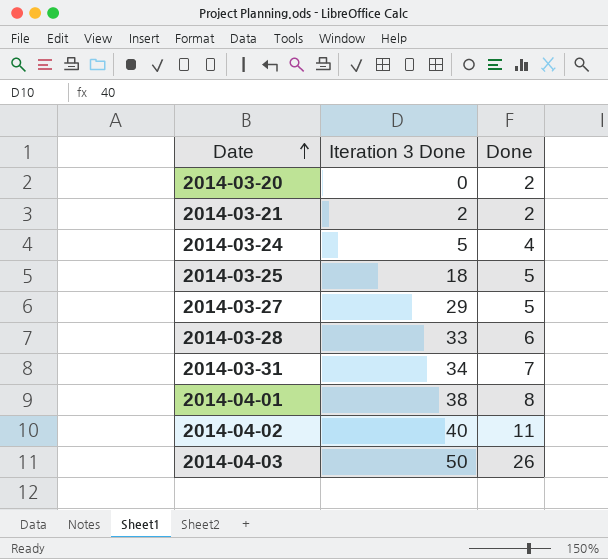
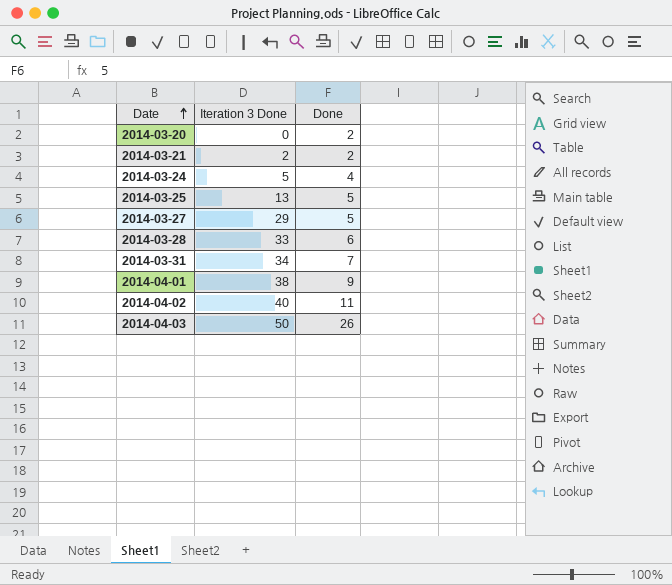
2014-03-25 | Iteration 3 Done: 18 -> 13
2014-04-01 | Done: 8 -> 9

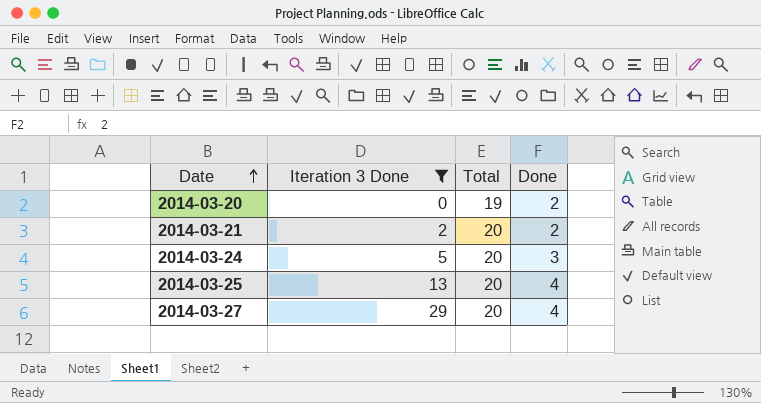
filter: none -> Iteration 3 Done <= 29
column Total | position: none -> 3
2014-03-24 | Done: 4 -> 3
2014-03-25 | Done: 5 -> 4
2014-03-27 | Done: 5 -> 4

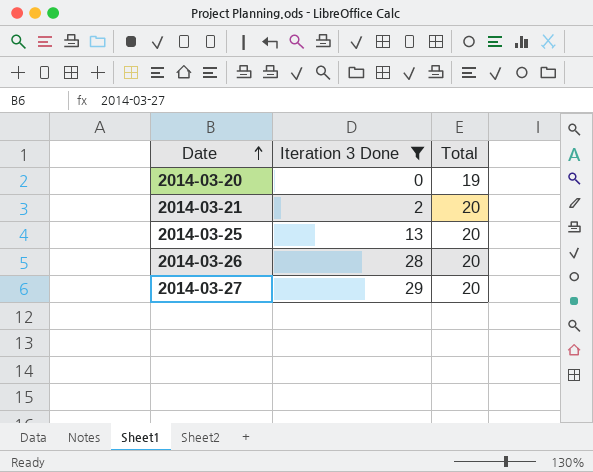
column Done | position: 4 -> none
row 2014-03-24: 5 | 20 | 3 -> none
row 2014-03-26: none -> 28 | 20

